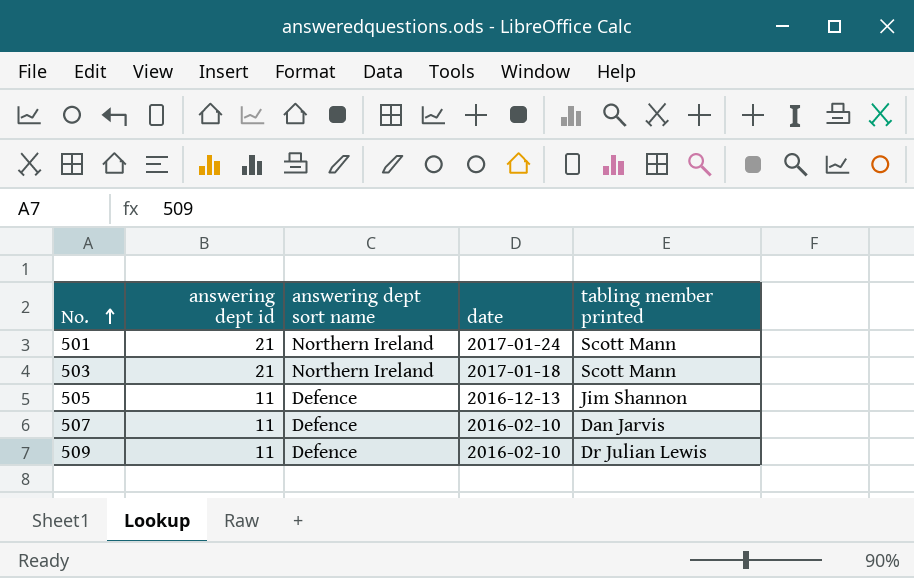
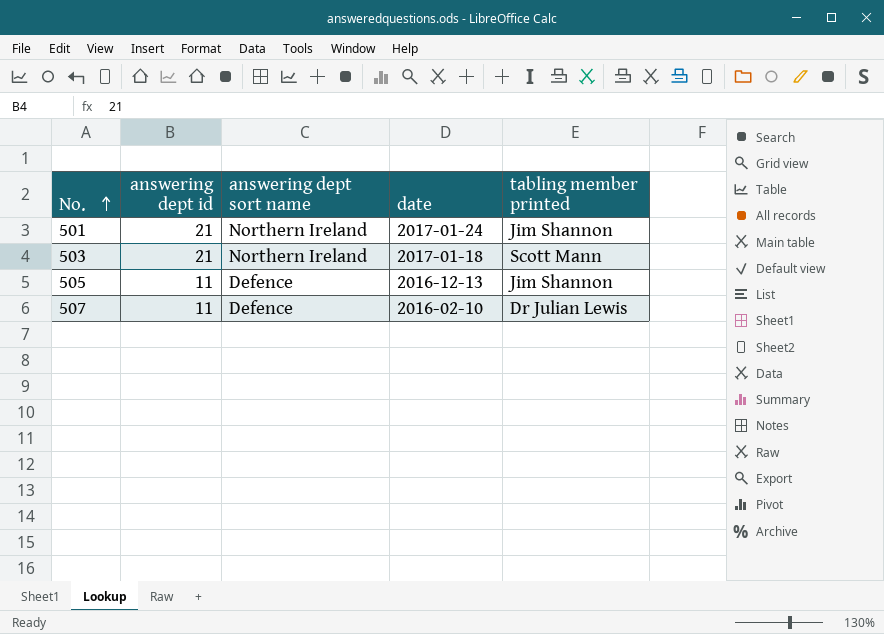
row 509: 11 | Defence | 2016-02-10 | Dr Julian Lewis -> none
501 | tabling member printed: Scott Mann -> Jim Shannon
507 | tabling member printed: Dan Jarvis -> Dr Julian Lewis

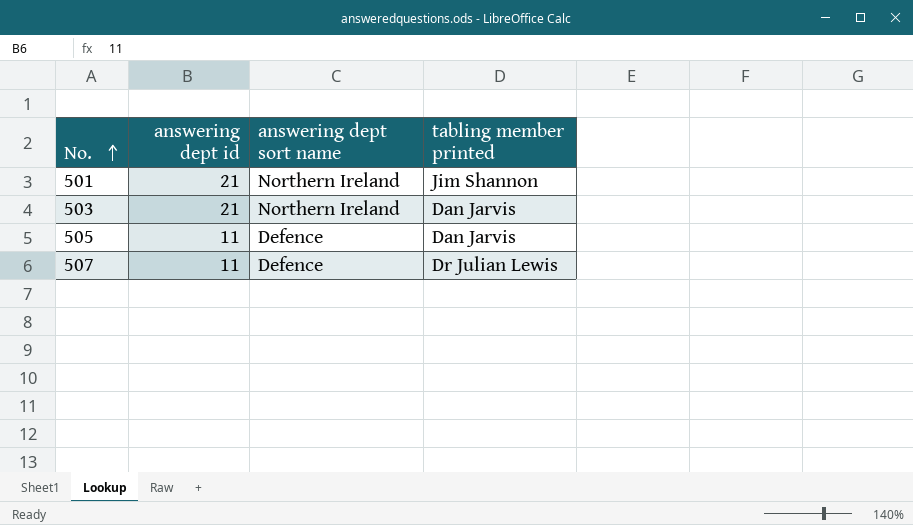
column date | position: 4 -> none
503 | tabling member printed: Scott Mann -> Dan Jarvis
505 | tabling member printed: Jim Shannon -> Dan Jarvis

